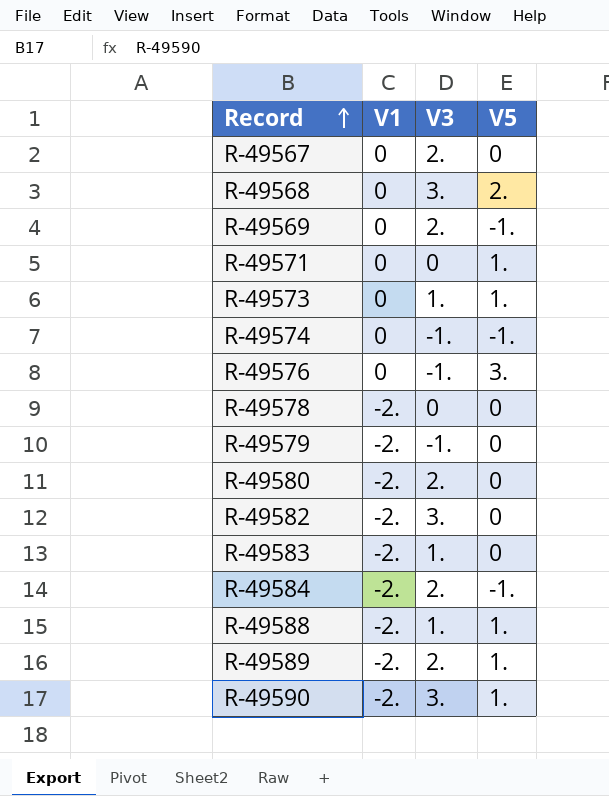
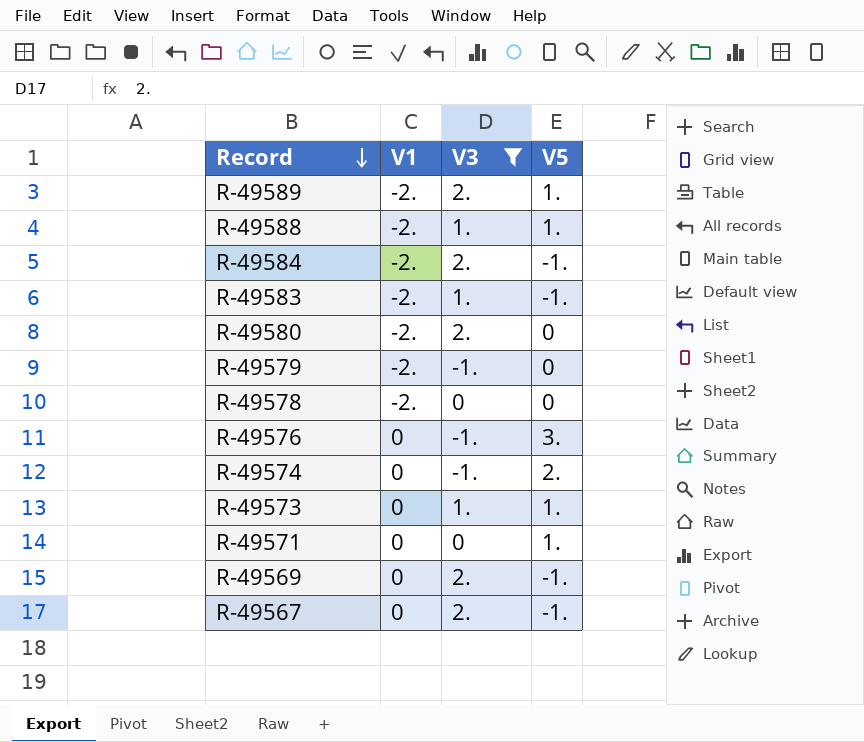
filter: none -> V3 != 3.
row order: Record ascending -> Record descending
R-49583 | V5: 0 -> -1.
R-49574 | V5: -1. -> 2.
R-49567 | V5: 0 -> -1.

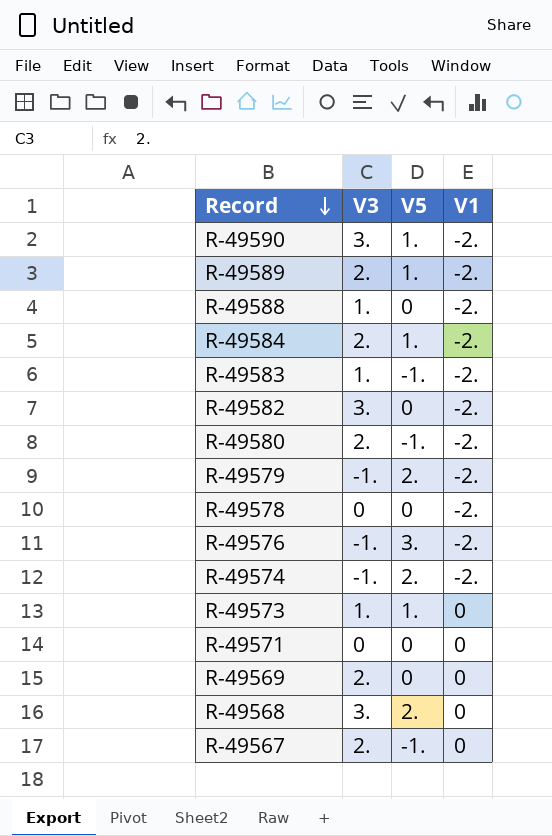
filter: V3 != 3. -> none
column V1 | position: 2 -> 4
R-49588 | V5: 1. -> 0
R-49584 | V5: -1. -> 1.
R-49580 | V5: 0 -> -1.
R-49579 | V5: 0 -> 2.
R-49576 | V1: 0 -> -2.
R-49574 | V1: 0 -> -2.
R-49571 | V5: 1. -> 0
R-49569 | V5: -1. -> 0

